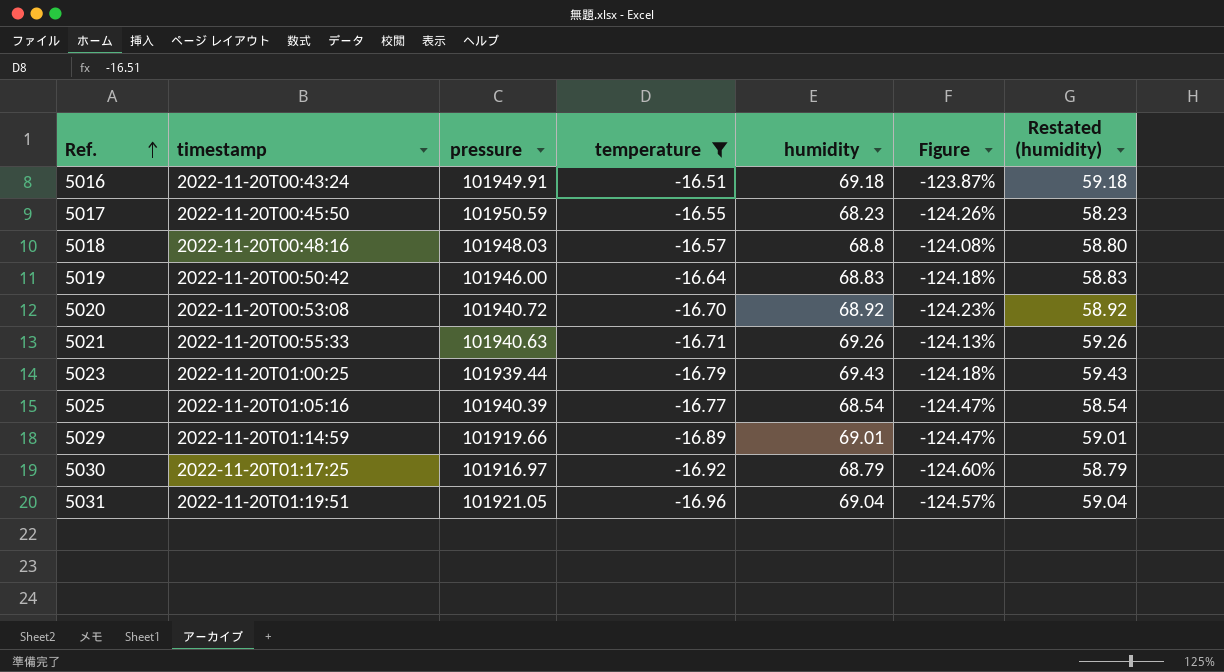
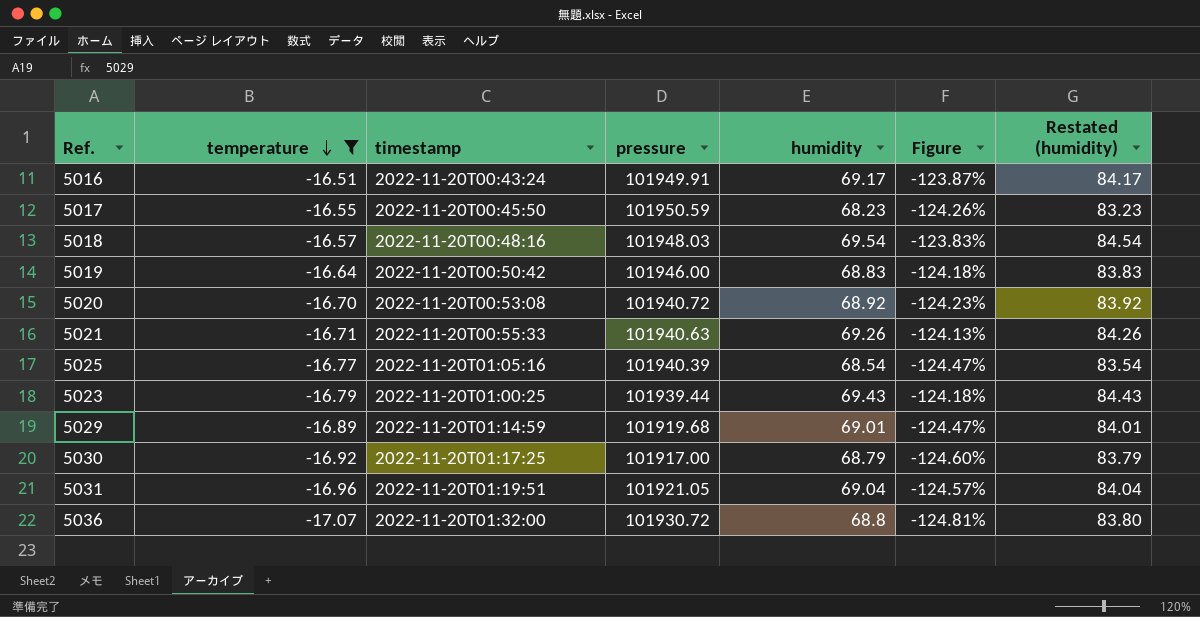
row order: Ref. ascending -> temperature descending
column temperature | position: 4 -> 2
column Restated (humidity) | formula: [humidity] - 10 -> [humidity] + 15
5016 | humidity: 69.18 -> 69.17
5018 | humidity: 68.8 -> 69.54
5018 | Figure: -124.08% -> -123.83%
5029 | pressure: 101919.66 -> 101919.68
5030 | pressure: 101916.97 -> 101917.00
row 5036: none -> -17.07 | 2022-11-20T01:32:00 | 101930.72 | 68.8 | -124.81% | 83.80

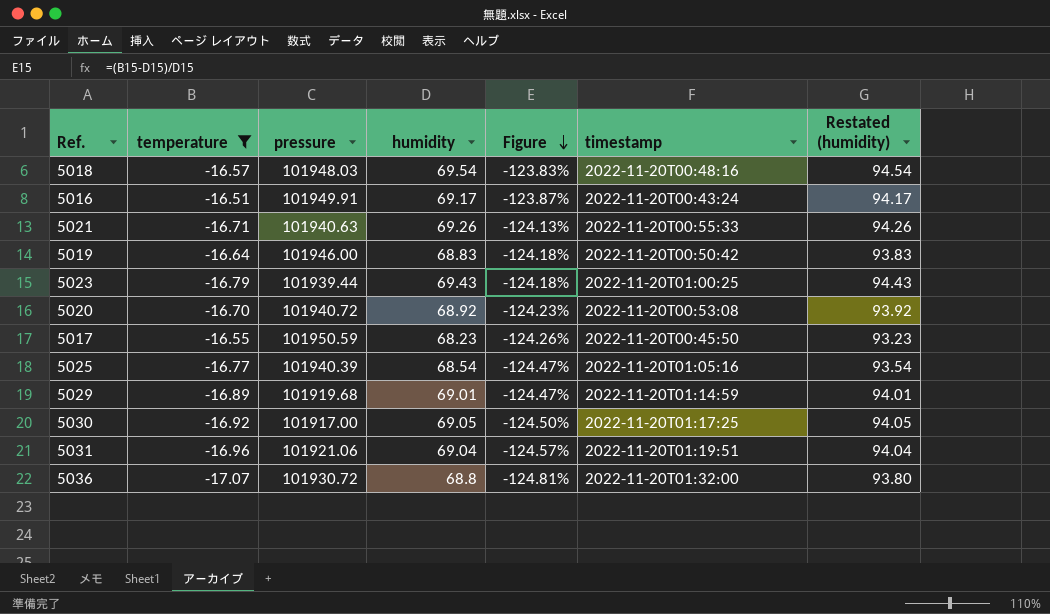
row order: temperature descending -> Figure descending
column timestamp | position: 3 -> 6
column Restated (humidity) | formula: [humidity] + 15 -> [humidity] + 25
5030 | humidity: 68.79 -> 69.05
5030 | Figure: -124.60% -> -124.50%
5031 | pressure: 101921.05 -> 101921.06

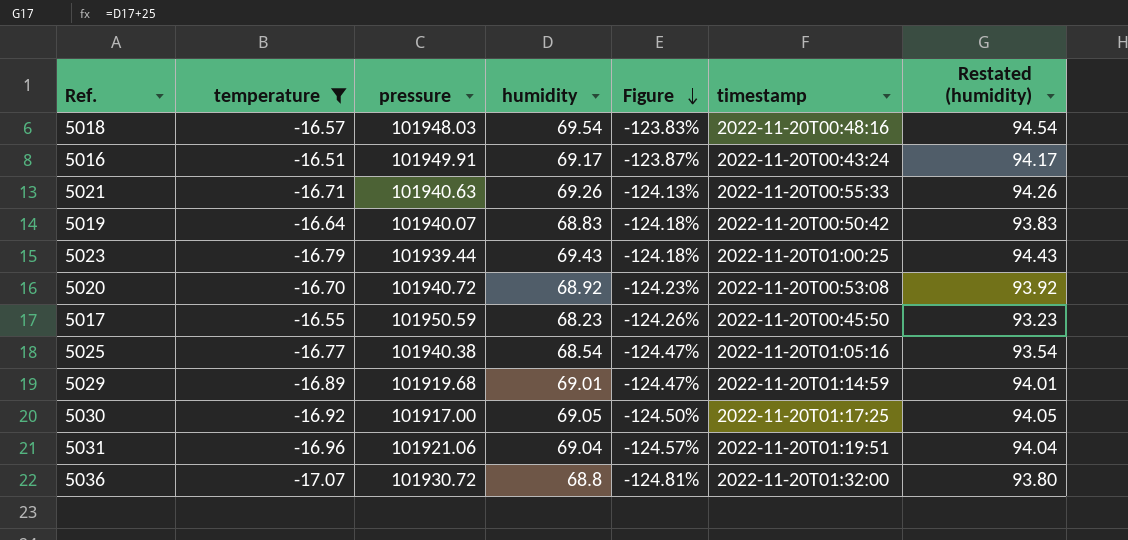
5019 | pressure: 101946.00 -> 101940.07
5025 | pressure: 101940.39 -> 101940.38

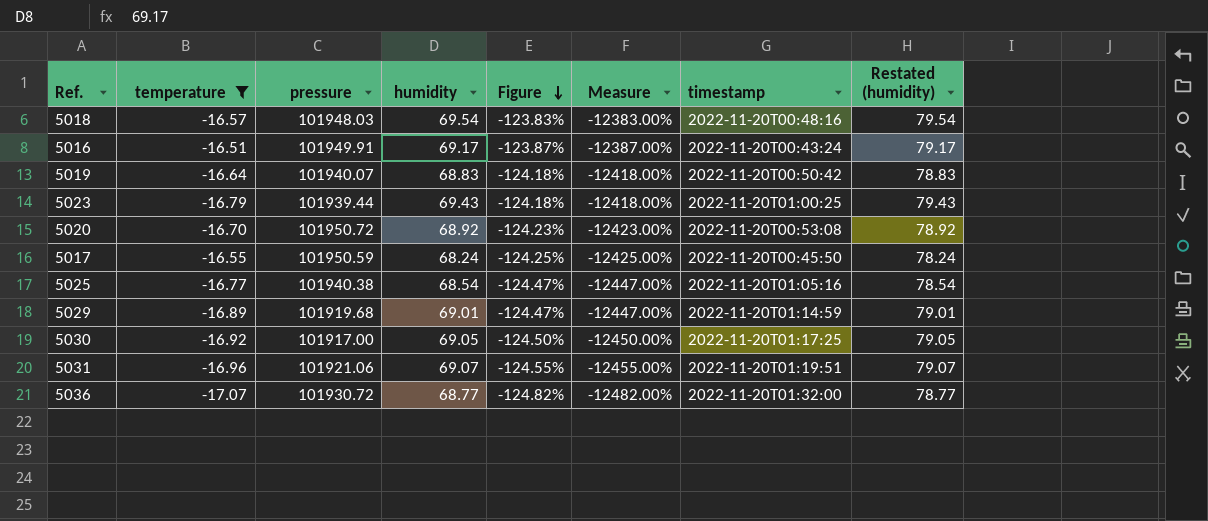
column Measure | formula: none -> [Figure] * 100
column Restated (humidity) | formula: [humidity] + 25 -> [humidity] + 10
row 5021: -16.71 | 101940.63 | 69.26 | -124.13% | 2022-11-20T00:55:33 | 94.26 -> none
5020 | pressure: 101940.72 -> 101950.72
5017 | humidity: 68.23 -> 68.24
5017 | Figure: -124.26% -> -124.25%
5031 | humidity: 69.04 -> 69.07
5031 | Figure: -124.57% -> -124.55%
5036 | humidity: 68.8 -> 68.77
5036 | Figure: -124.81% -> -124.82%

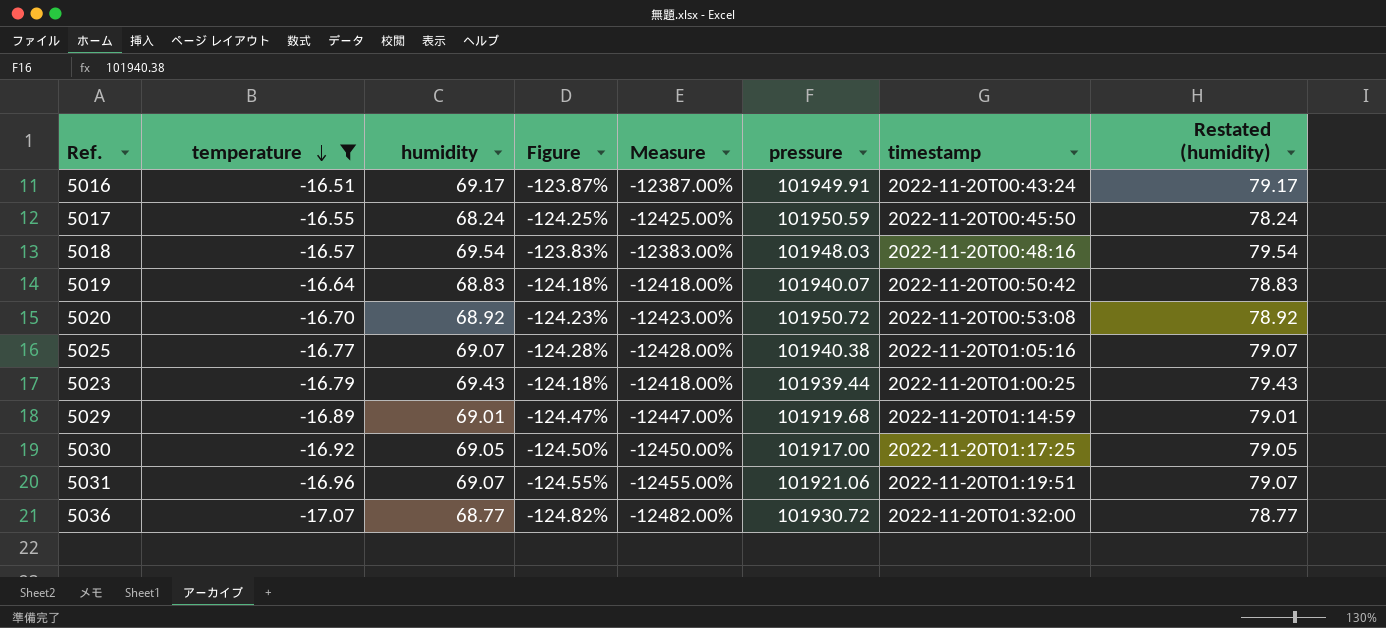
row order: Figure descending -> temperature descending
column pressure | position: 3 -> 6
5025 | humidity: 68.54 -> 69.07
5025 | Figure: -124.47% -> -124.28%
5025 | Measure: -12447.00% -> -12428.00%
5025 | Restated (humidity): 78.54 -> 79.07

